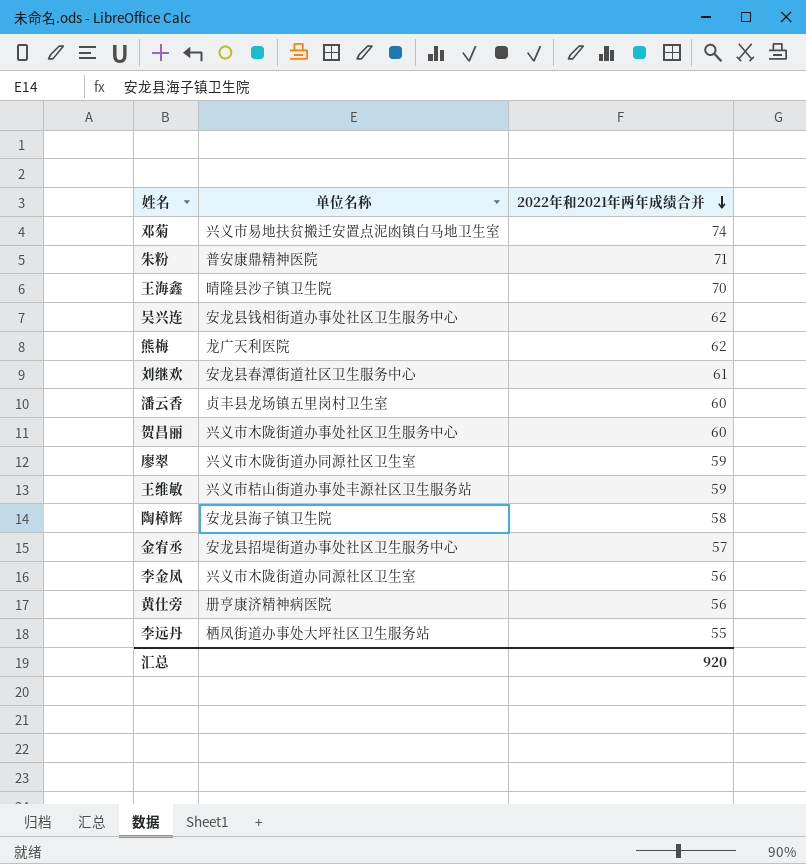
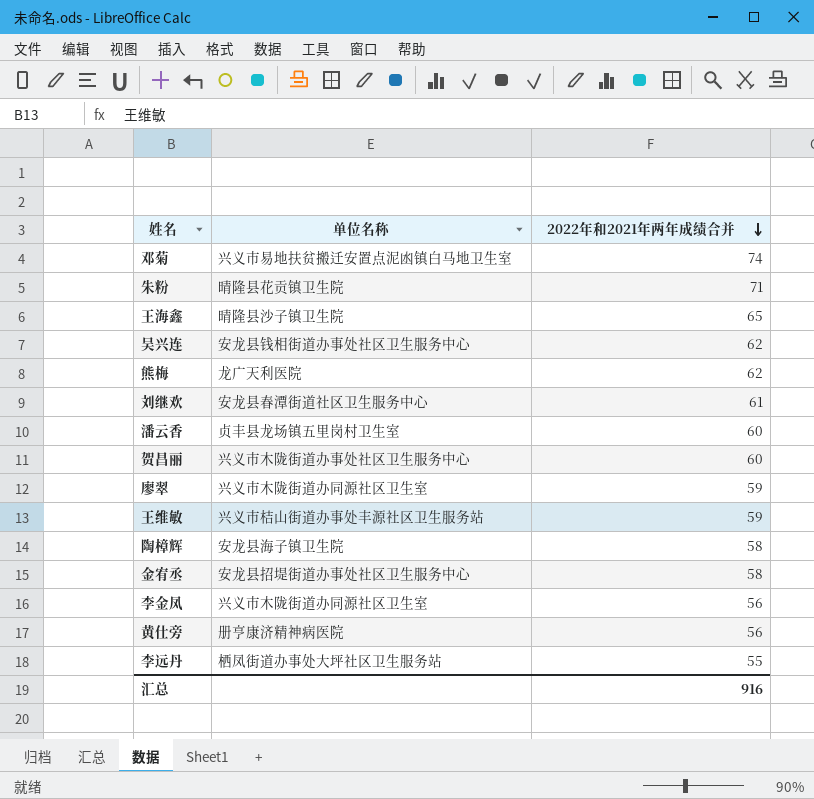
朱粉 | 单位名称: 普安康鼎精神医院 -> 晴隆县花贡镇卫生院
王海鑫 | 2022年和2021年两年成绩合并: 70 -> 65
金宥丞 | 2022年和2021年两年成绩合并: 57 -> 58
汇总 | 2022年和2021年两年成绩合并: 920 -> 916

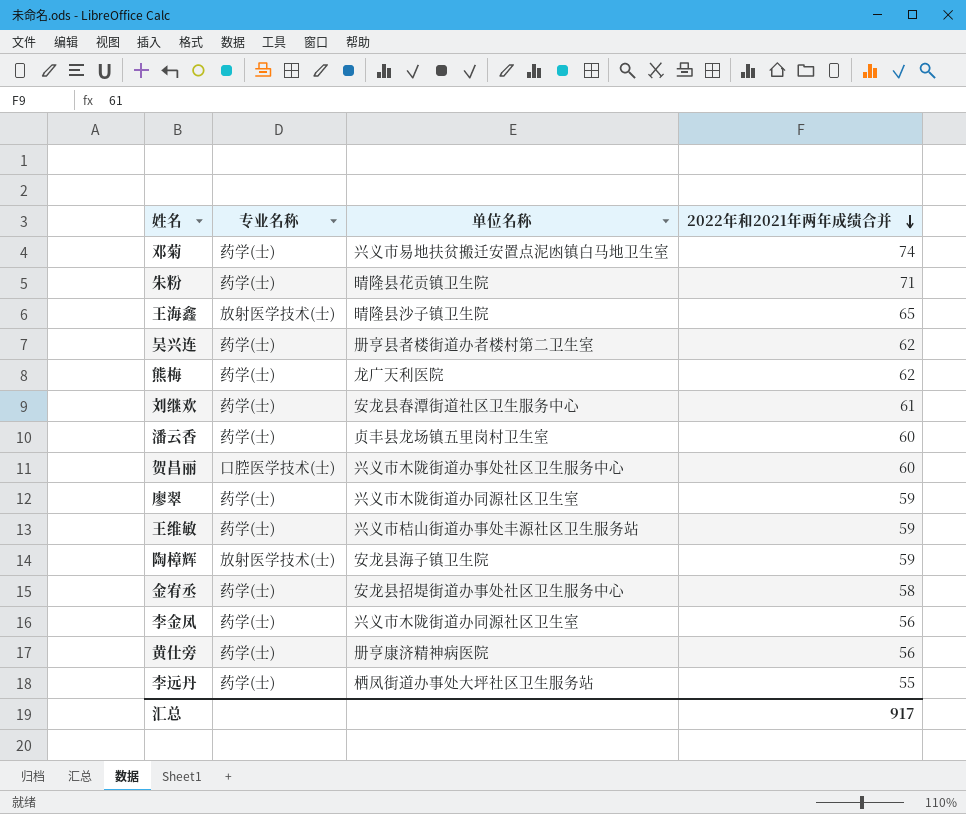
column 专业名称 | position: none -> 2
吴兴连 | 单位名称: 安龙县钱相街道办事处社区卫生服务中心 -> 册亨县者楼街道办者楼村第二卫生室
陶樟辉 | 2022年和2021年两年成绩合并: 58 -> 59
汇总 | 2022年和2021年两年成绩合并: 916 -> 917

